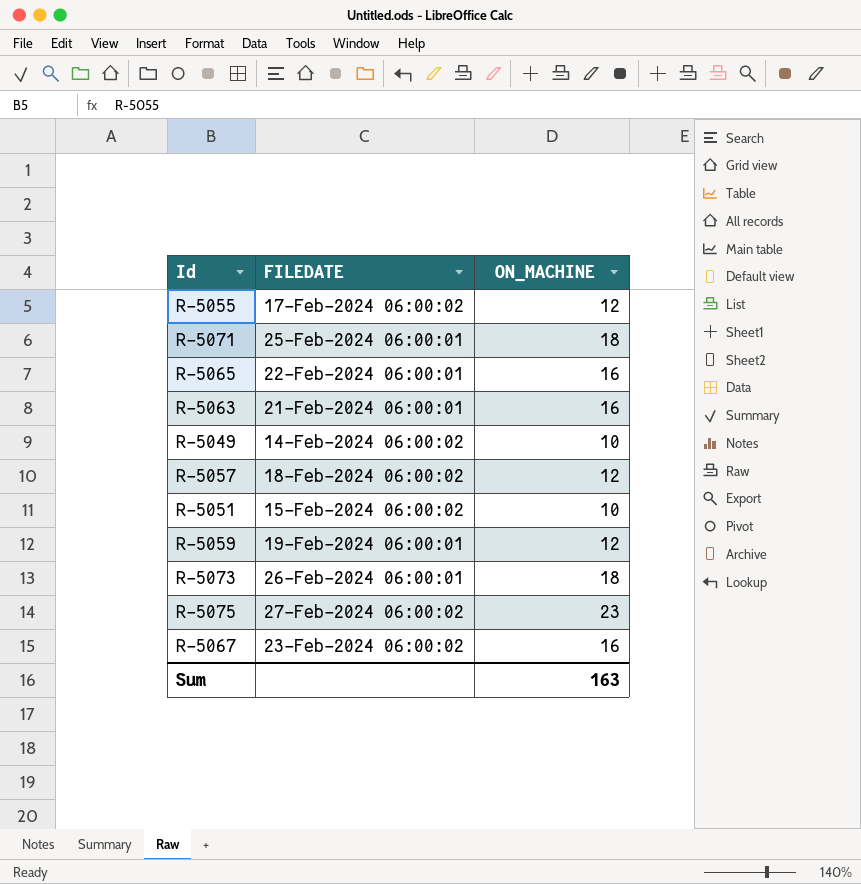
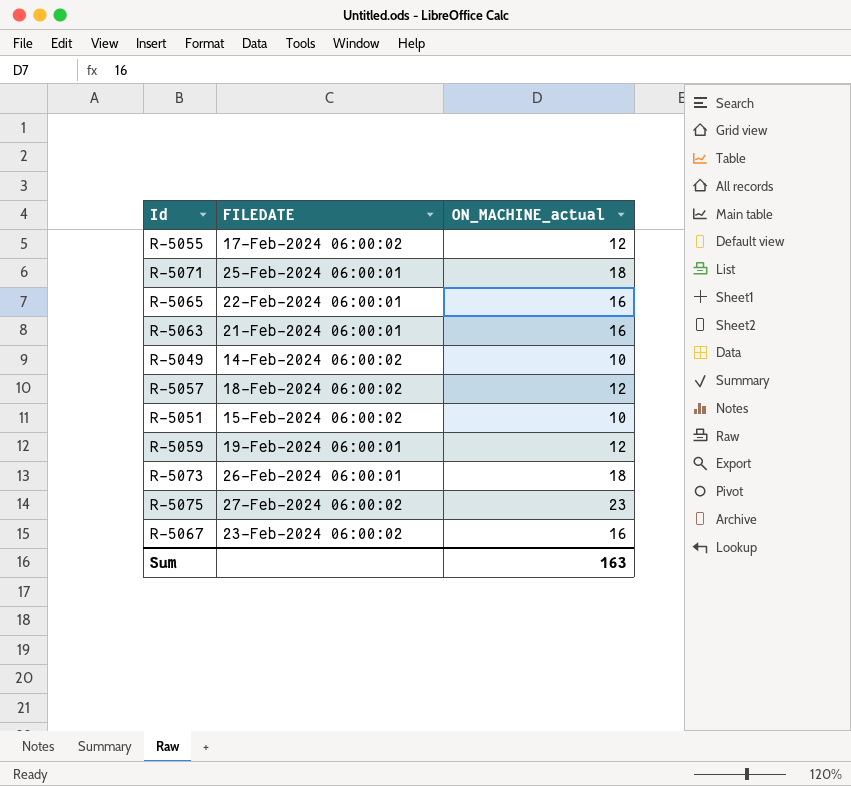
column name: ON_MACHINE -> ON_MACHINE_actual

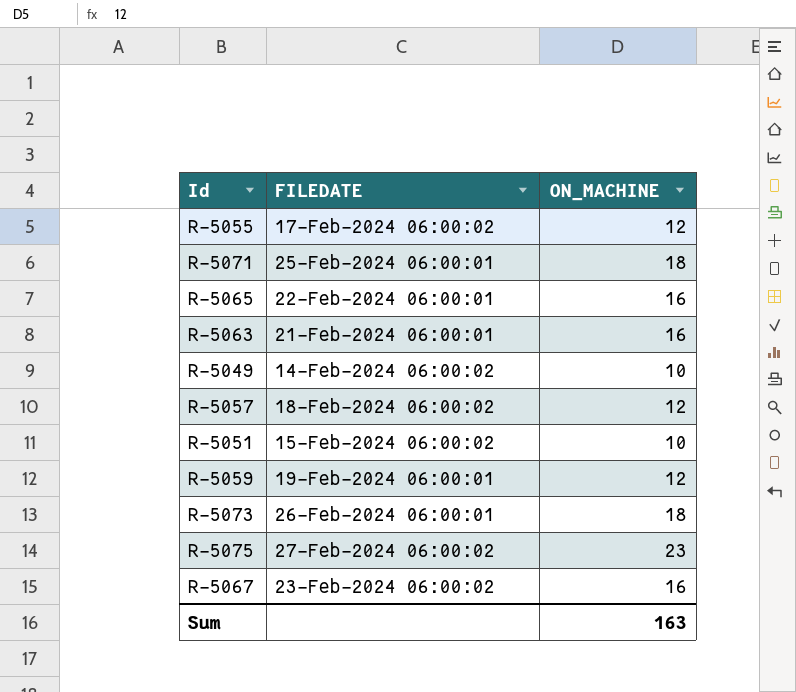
column name: ON_MACHINE_actual -> ON_MACHINE

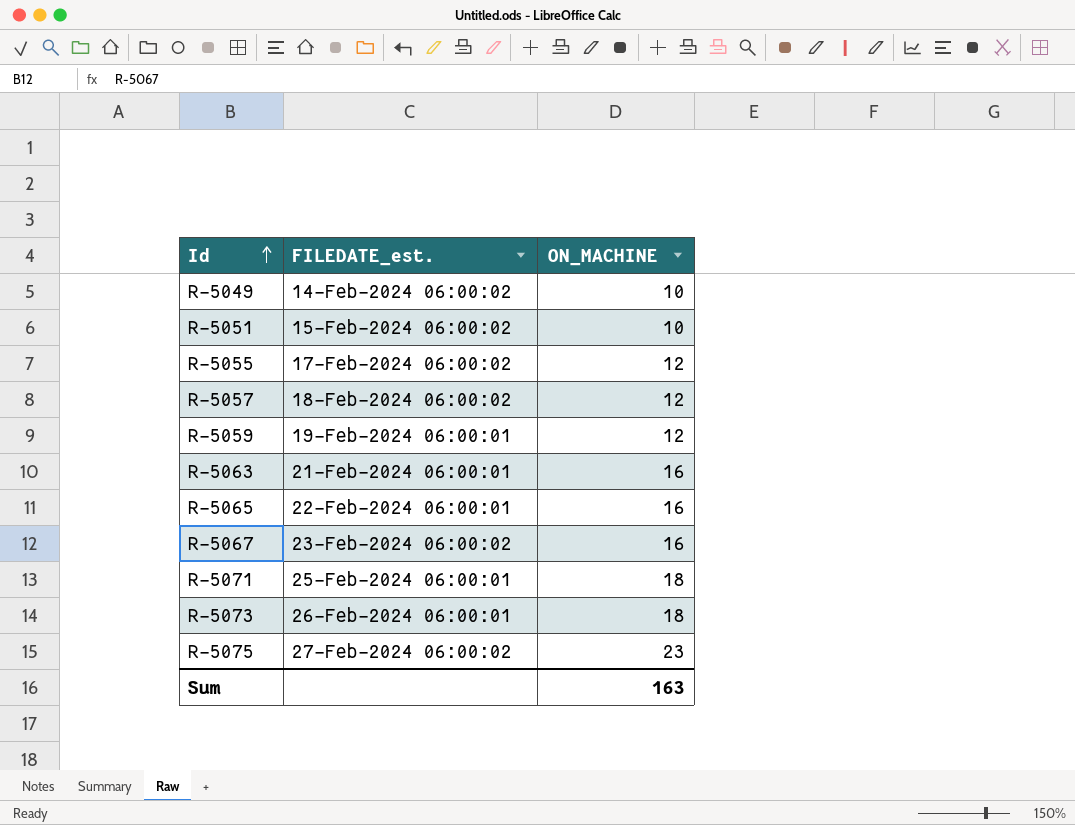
row order: none -> Id ascending
column name: FILEDATE -> FILEDATE_est.

